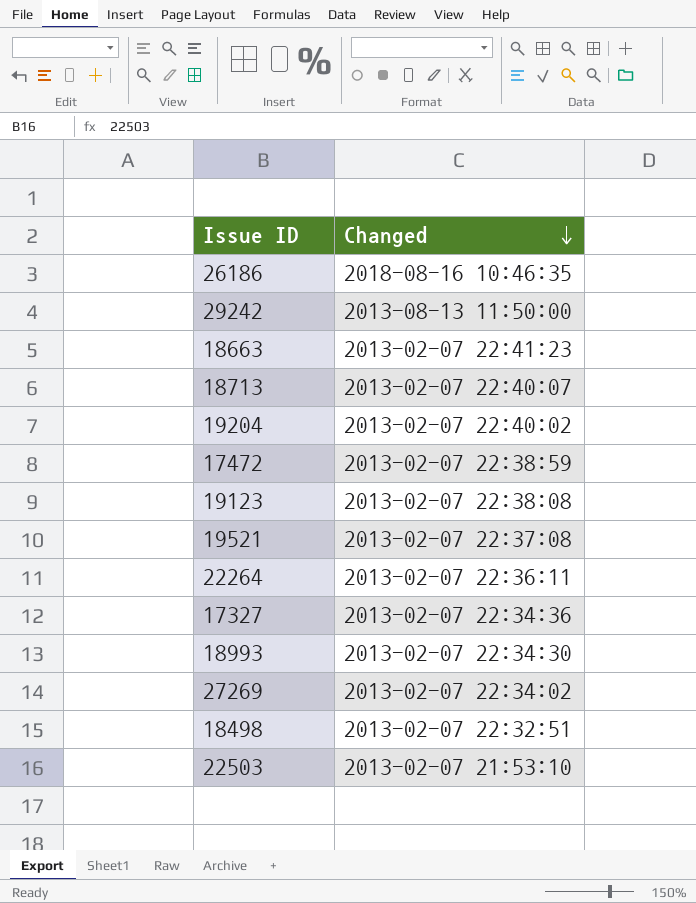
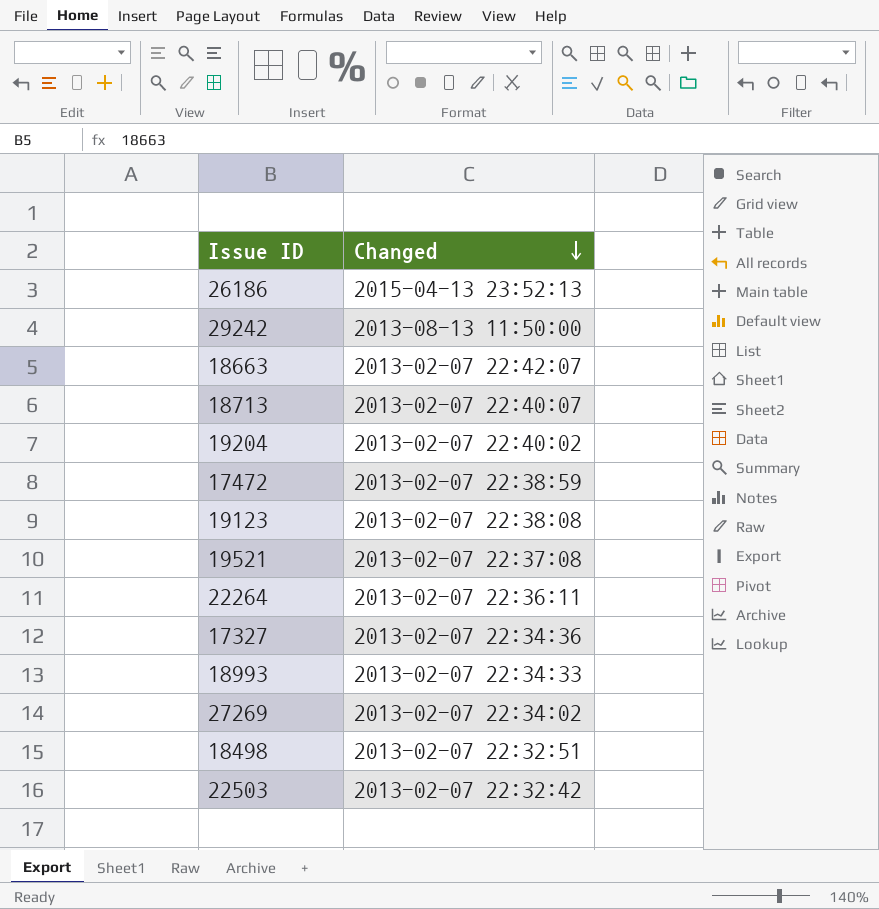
26186 | Changed: 2018-08-16 10:46:35 -> 2015-04-13 23:52:13
18663 | Changed: 2013-02-07 22:41:23 -> 2013-02-07 22:42:07
18993 | Changed: 2013-02-07 22:34:30 -> 2013-02-07 22:34:33
22503 | Changed: 2013-02-07 21:53:10 -> 2013-02-07 22:32:42

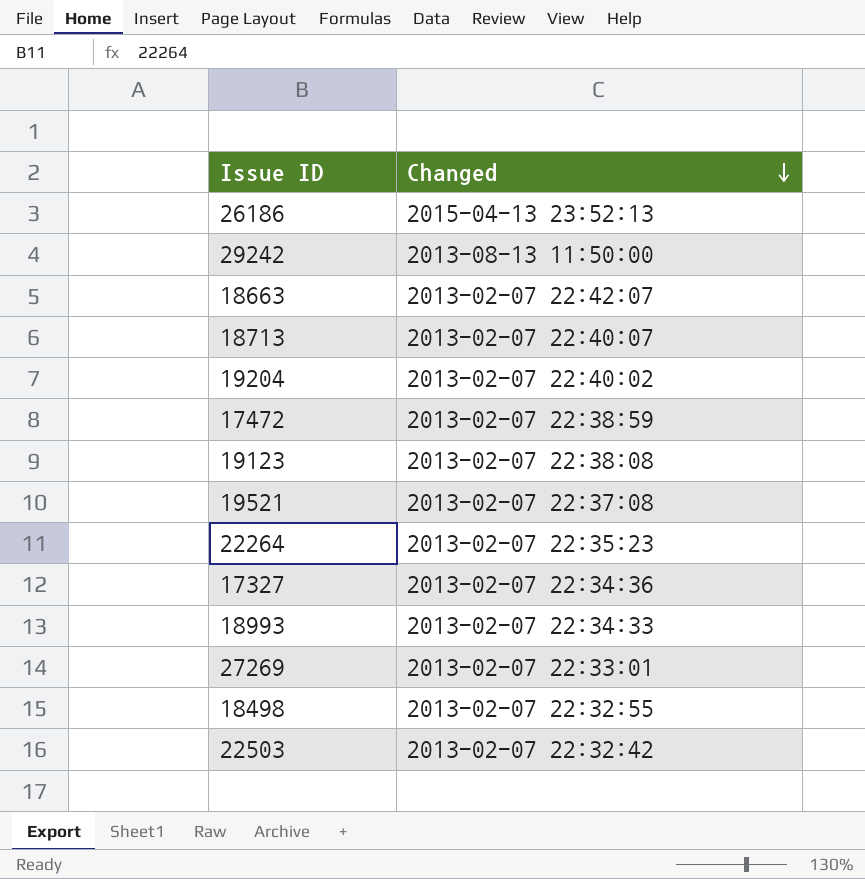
22264 | Changed: 2013-02-07 22:36:11 -> 2013-02-07 22:35:23
27269 | Changed: 2013-02-07 22:34:02 -> 2013-02-07 22:33:01
18498 | Changed: 2013-02-07 22:32:51 -> 2013-02-07 22:32:55

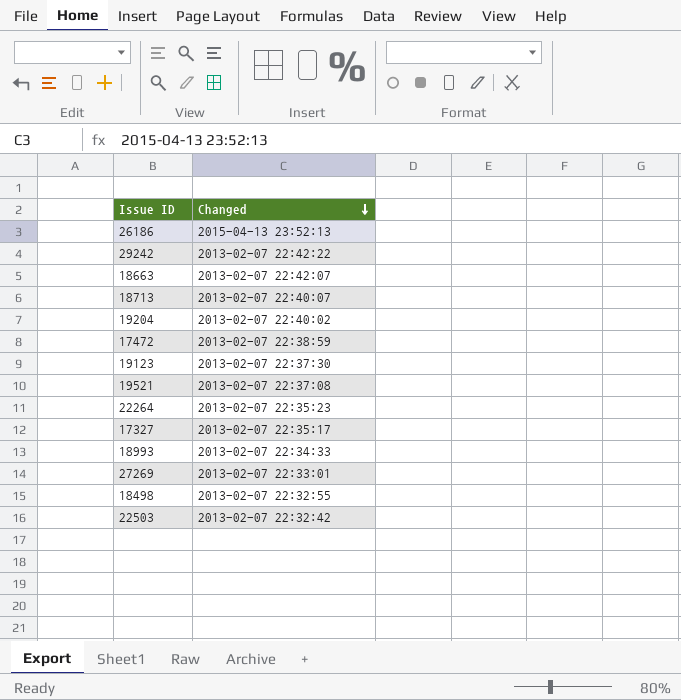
29242 | Changed: 2013-08-13 11:50:00 -> 2013-02-07 22:42:22
19123 | Changed: 2013-02-07 22:38:08 -> 2013-02-07 22:37:30
17327 | Changed: 2013-02-07 22:34:36 -> 2013-02-07 22:35:17

